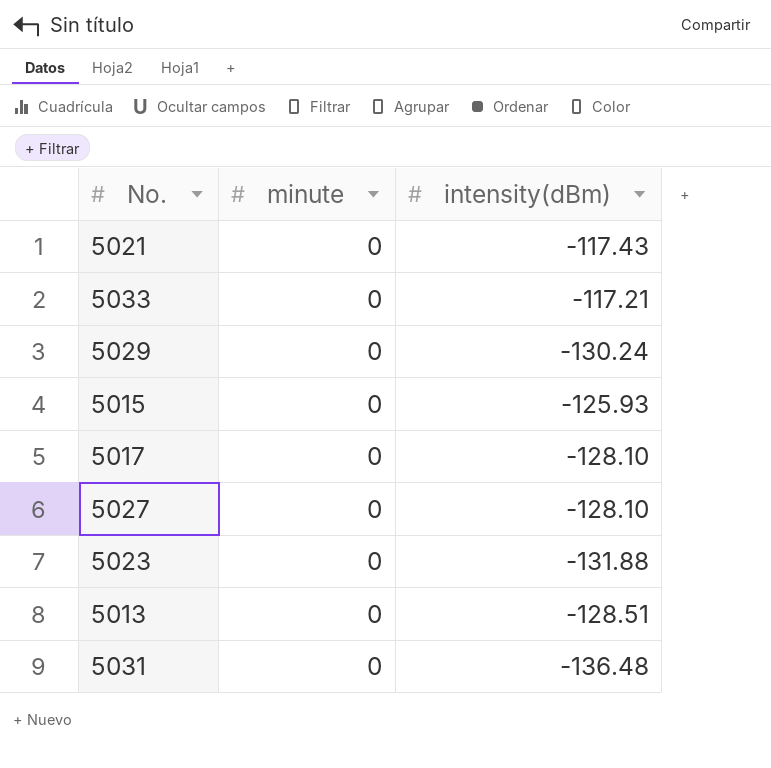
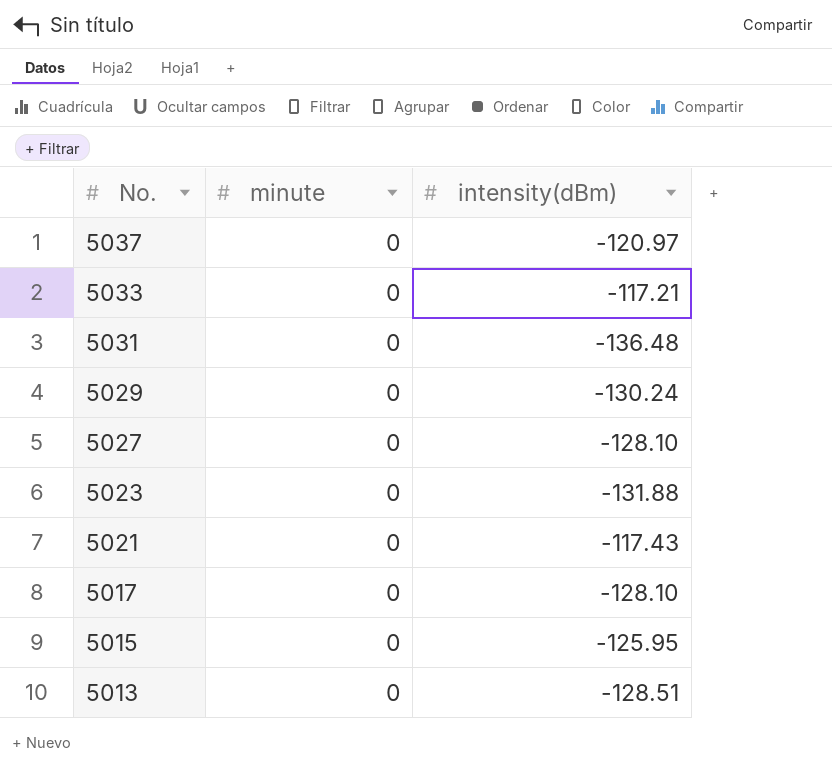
row order: none -> No. descending
row 5037: none -> 0 | -120.97
5015 | intensity(dBm): -125.93 -> -125.95

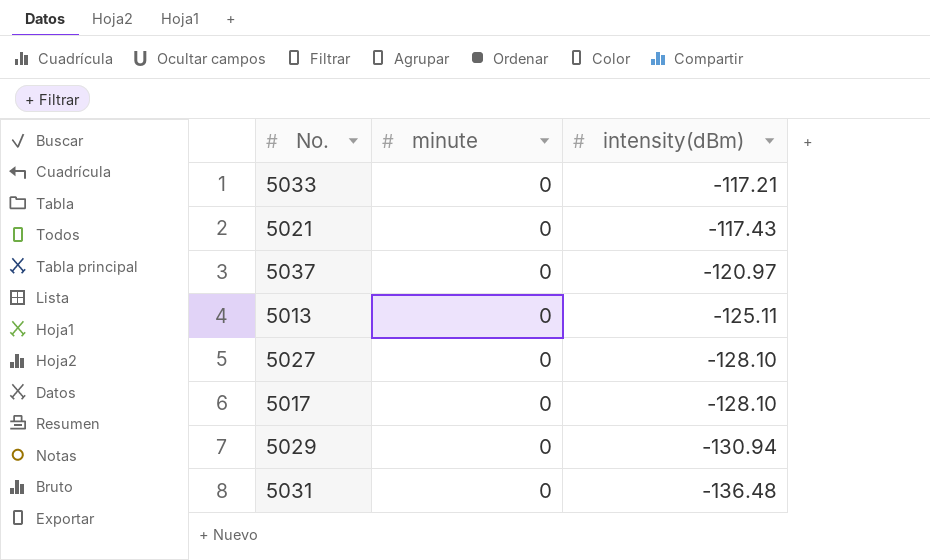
row order: No. descending -> intensity(dBm) descending
row 5023: 0 | -131.88 -> none
row 5015: 0 | -125.95 -> none
5013 | intensity(dBm): -128.51 -> -125.11
5029 | intensity(dBm): -130.24 -> -130.94

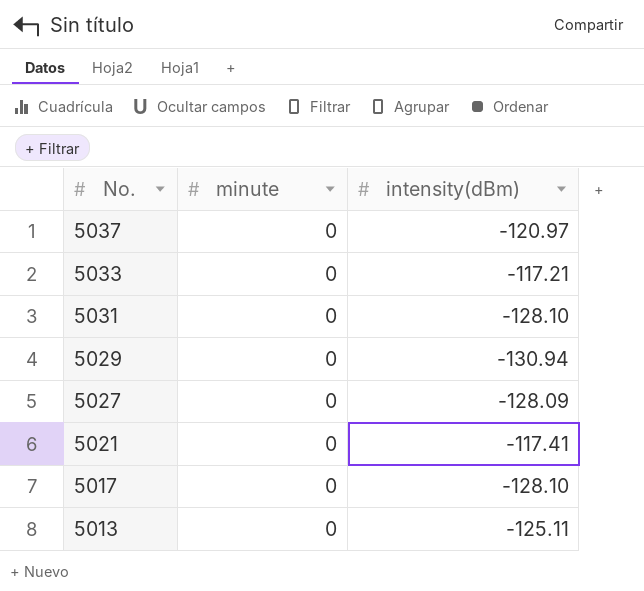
row order: intensity(dBm) descending -> No. descending
5031 | intensity(dBm): -136.48 -> -128.10
5027 | intensity(dBm): -128.10 -> -128.09
5021 | intensity(dBm): -117.43 -> -117.41

